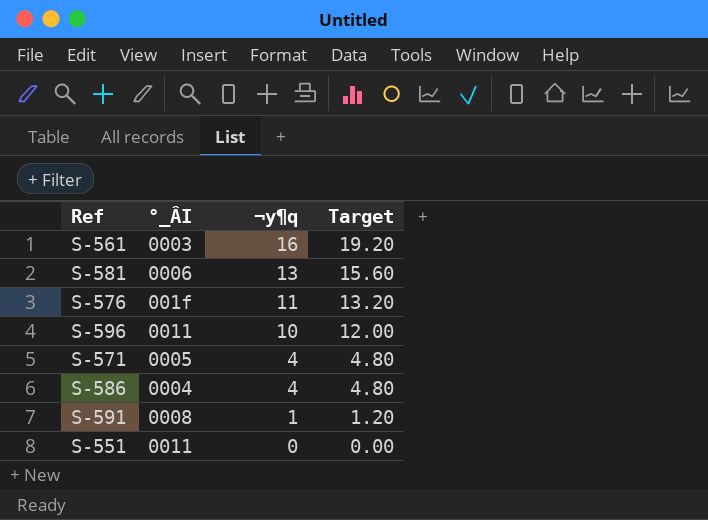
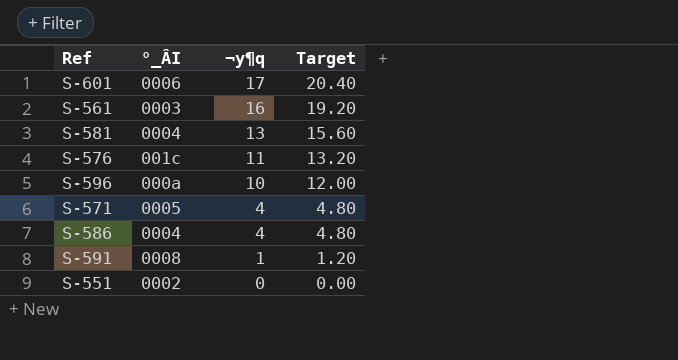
row S-601: none -> 0006 | 17 | 20.40
S-581 | °_ÂI: 0006 -> 0004
S-576 | °_ÂI: 001f -> 001c
S-596 | °_ÂI: 0011 -> 000a
S-551 | °_ÂI: 0011 -> 0002

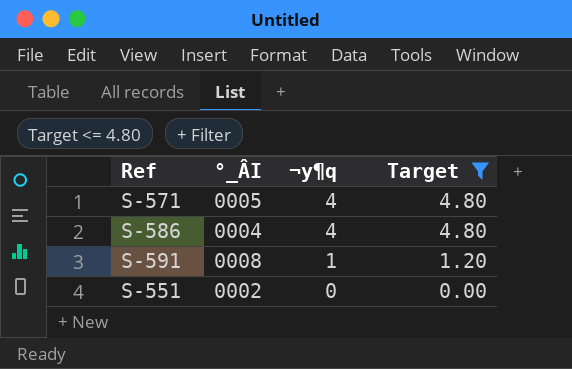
filter: none -> Target <= 4.80

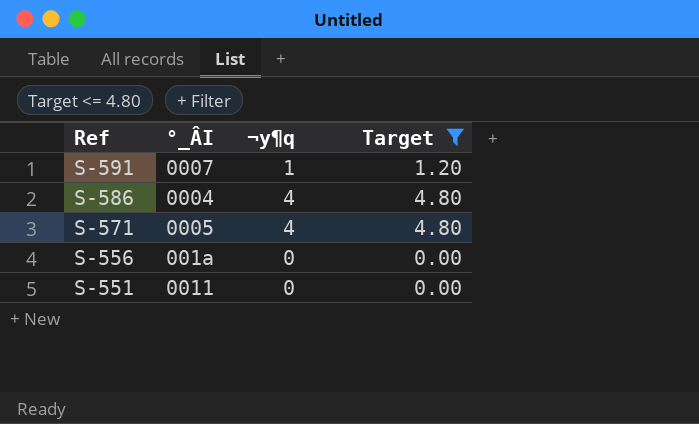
row order: ¬y¶q descending -> Ref descending
S-591 | °_ÂI: 0008 -> 0007
row S-556: none -> 001a | 0 | 0.00
S-551 | °_ÂI: 0002 -> 0011

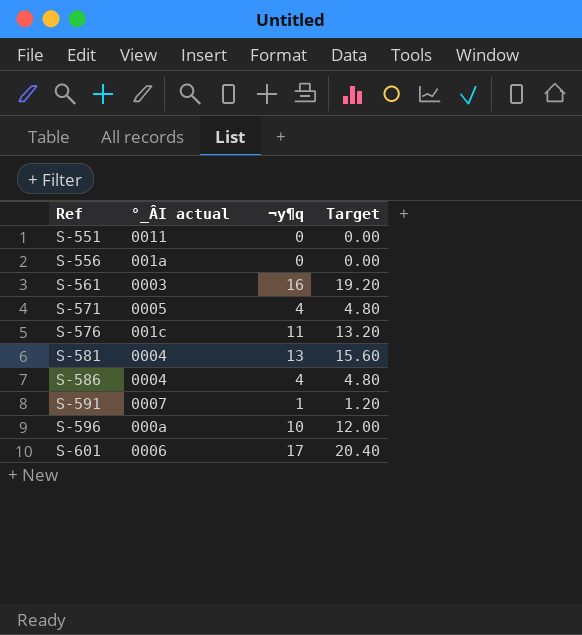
filter: Target <= 4.80 -> none
row order: Ref descending -> Ref ascending
column name: °_ÂI -> °_ÂI actual

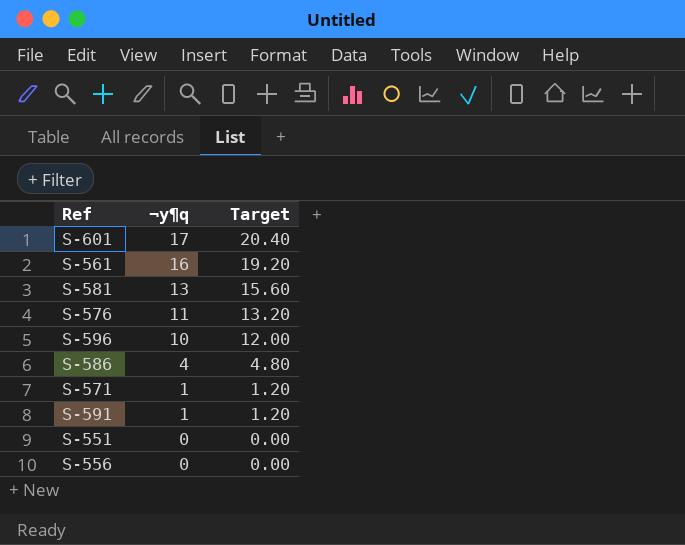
row order: Ref ascending -> ¬y¶q descending
column °_ÂI actual | position: 2 -> none
S-571 | ¬y¶q: 4 -> 1
S-571 | Target: 4.80 -> 1.20

